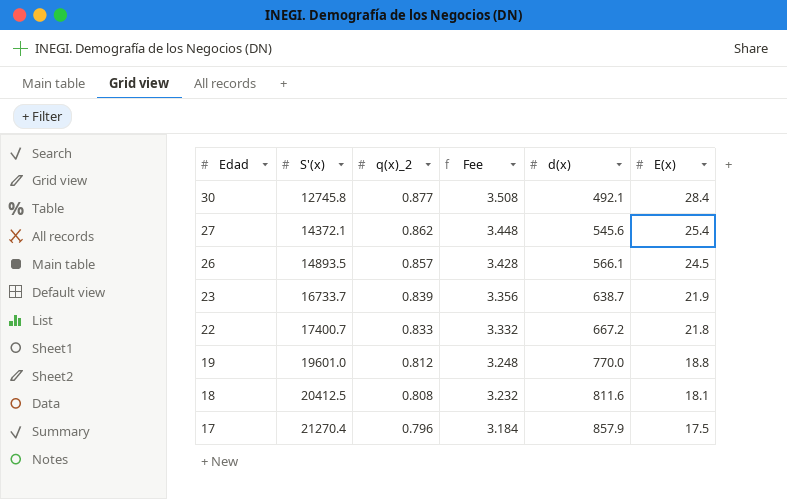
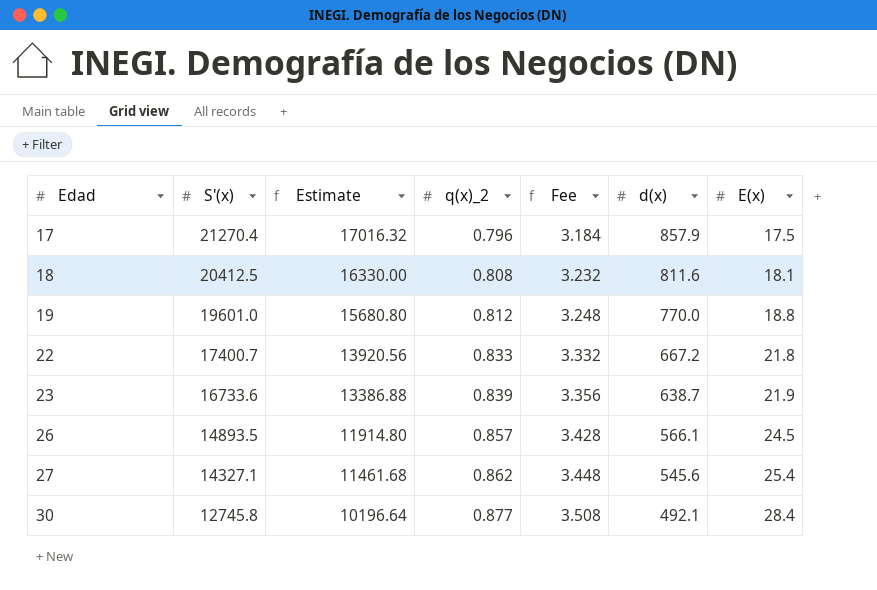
row order: Edad descending -> Edad ascending
column Estimate | formula: none -> [S'(x)] * 0.8
23 | S'(x): 16733.7 -> 16733.6
27 | S'(x): 14372.1 -> 14327.1

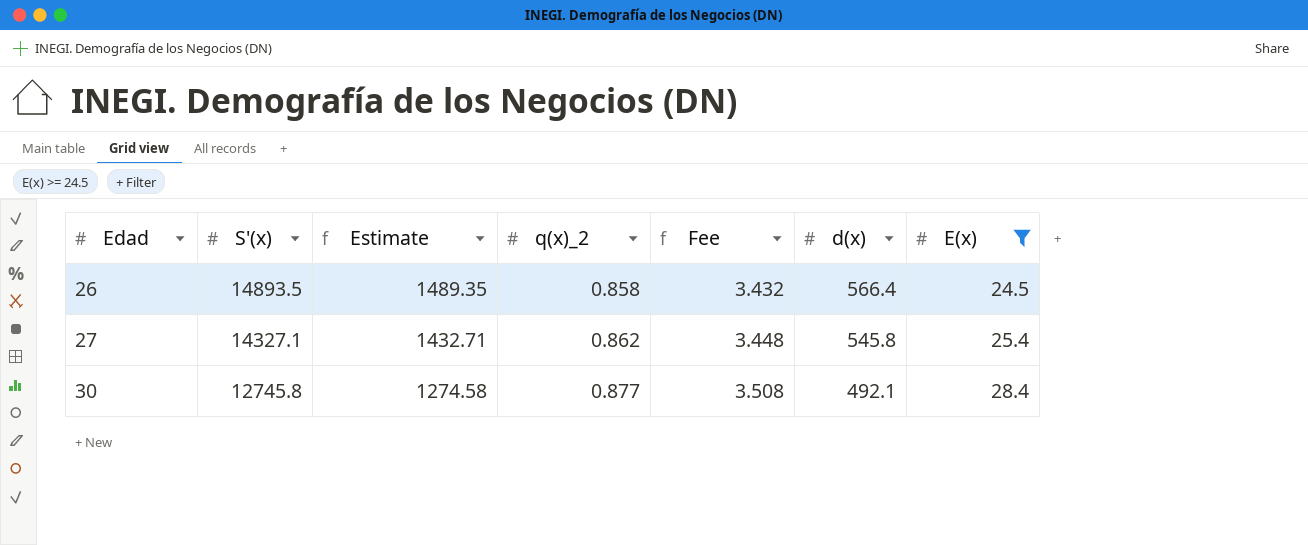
filter: none -> E(x) >= 24.5
column Estimate | formula: [S'(x)] * 0.8 -> [S'(x)] * 0.1
26 | q(x)_2: 0.857 -> 0.858
26 | Fee: 3.428 -> 3.432
26 | d(x): 566.1 -> 566.4
27 | d(x): 545.6 -> 545.8

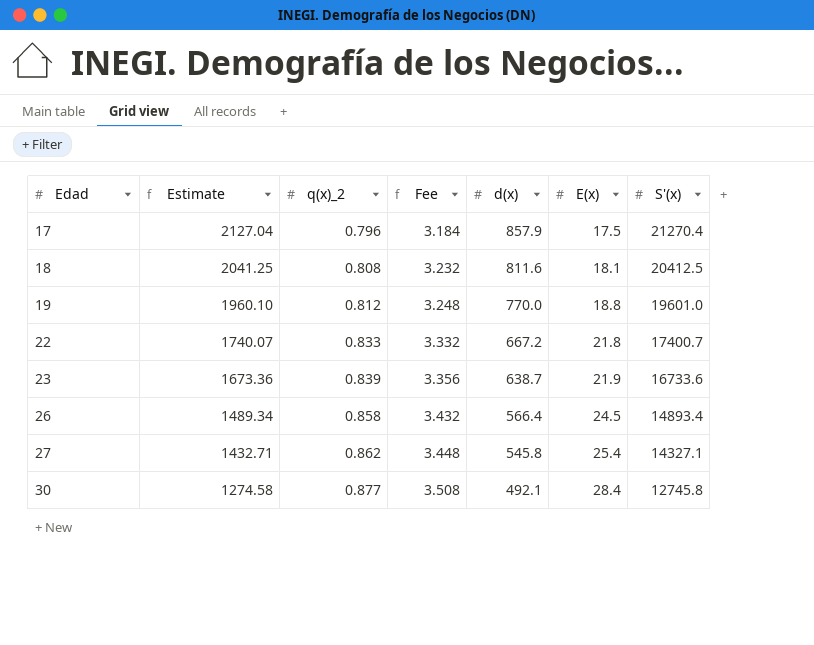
filter: E(x) >= 24.5 -> none
column S'(x) | position: 2 -> 7
26 | Estimate: 1489.35 -> 1489.34
26 | S'(x): 14893.5 -> 14893.4

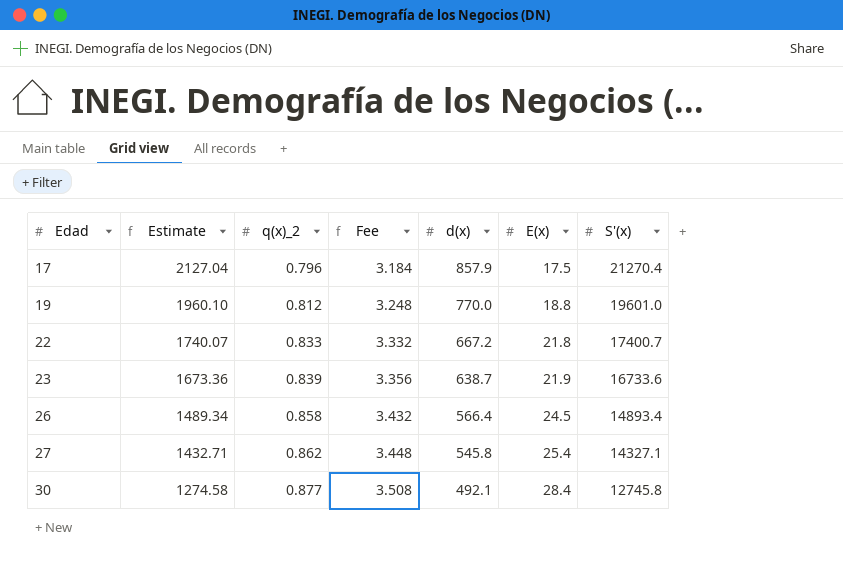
row 18: 2041.25 | 0.808 | 3.232 | 811.6 | 18.1 | 20412.5 -> none

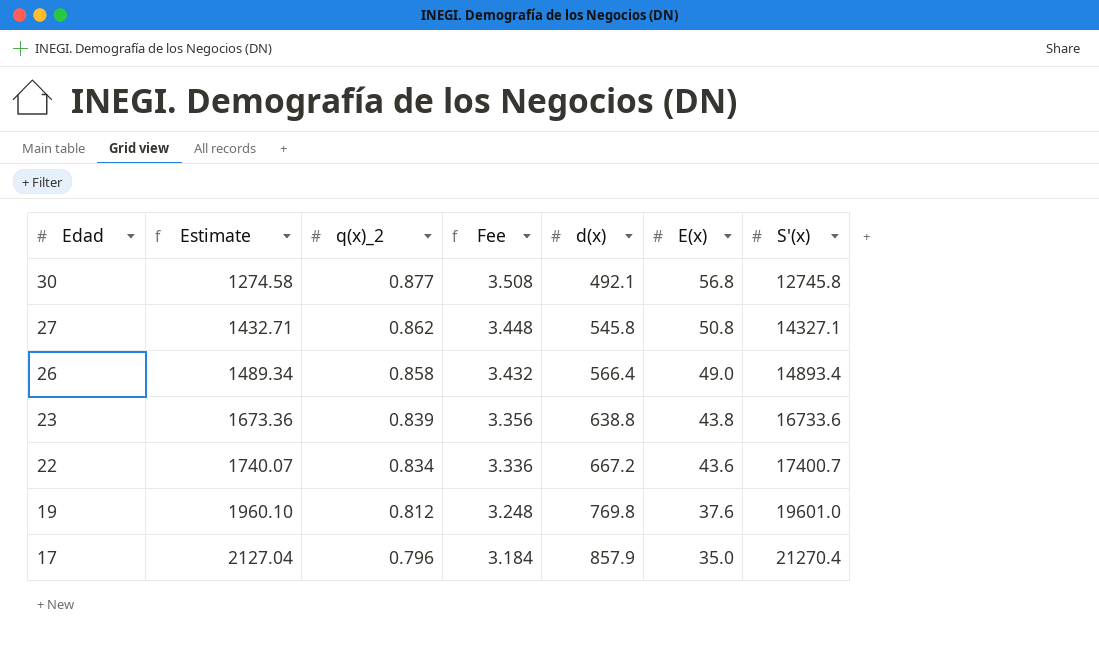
row order: Edad ascending -> Edad descending
30 | E(x): 28.4 -> 56.8
27 | E(x): 25.4 -> 50.8
26 | E(x): 24.5 -> 49.0
23 | d(x): 638.7 -> 638.8
23 | E(x): 21.9 -> 43.8
22 | q(x)_2: 0.833 -> 0.834
22 | Fee: 3.332 -> 3.336
22 | E(x): 21.8 -> 43.6
19 | d(x): 770.0 -> 769.8
19 | E(x): 18.8 -> 37.6
17 | E(x): 17.5 -> 35.0

